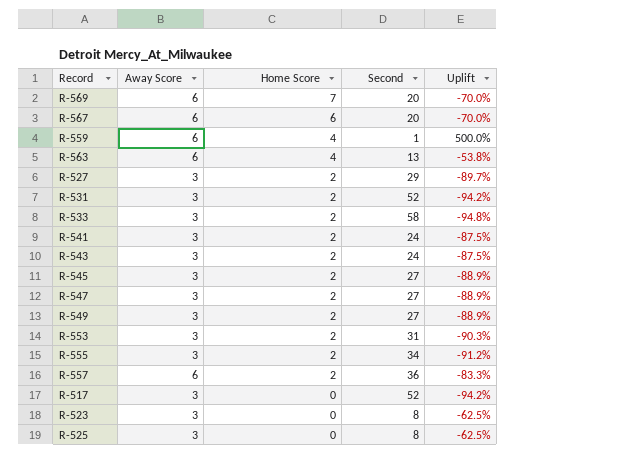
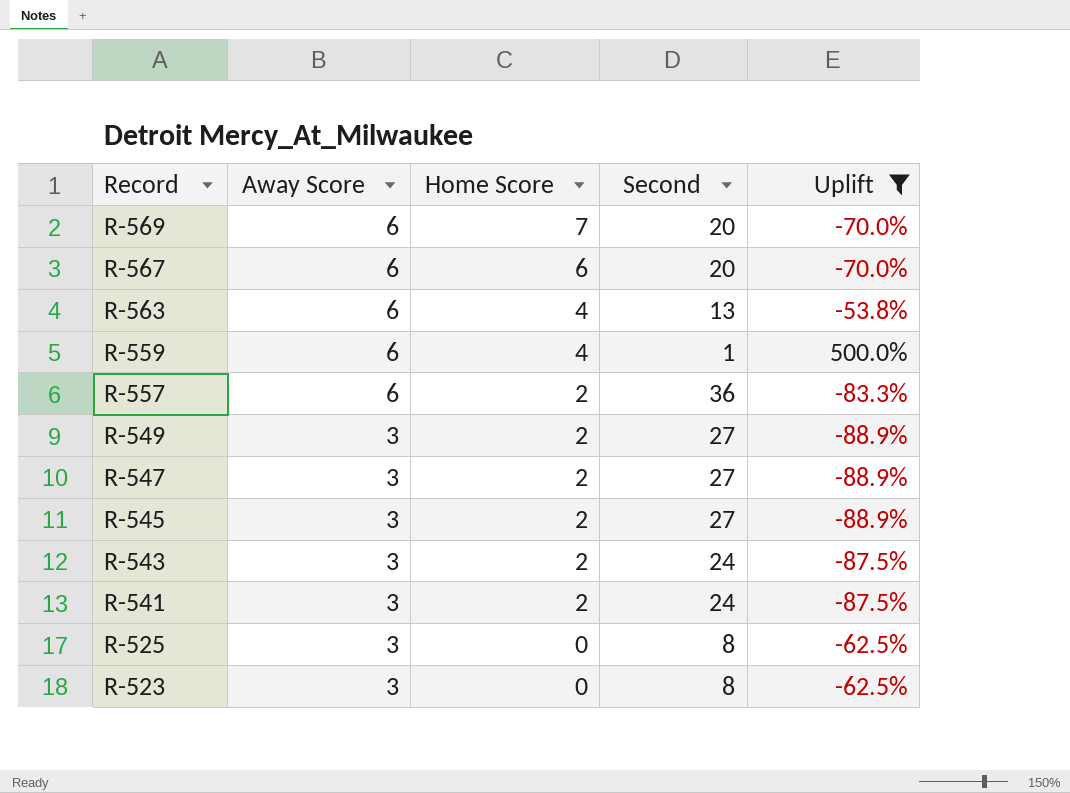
filter: none -> Uplift >= -88.9%
row order: Home Score descending -> Record descending

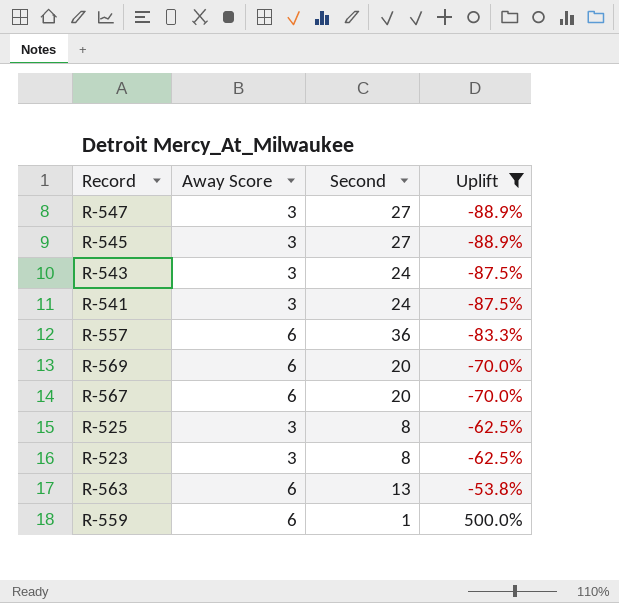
row order: Record descending -> Uplift ascending
column Home Score | position: 3 -> none
row R-549: 3 | 2 | 27 | -88.9% -> none

